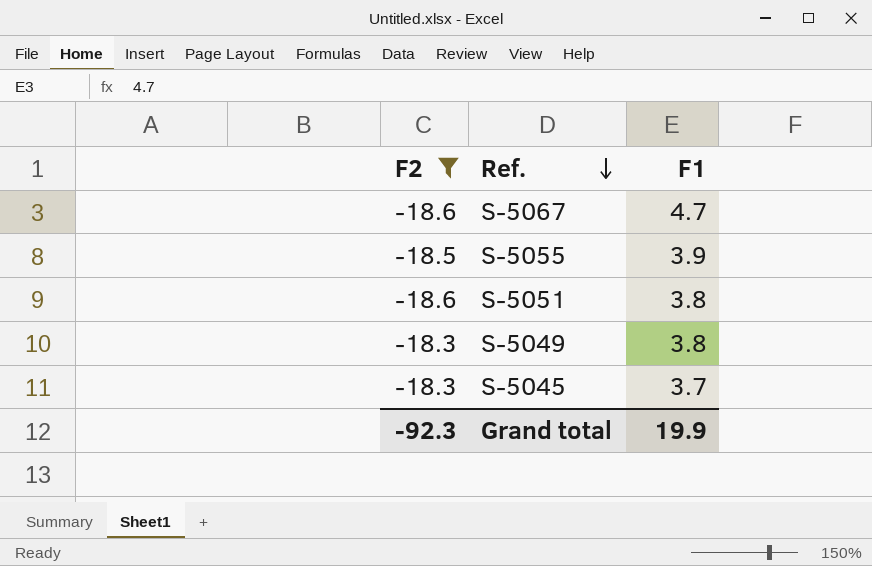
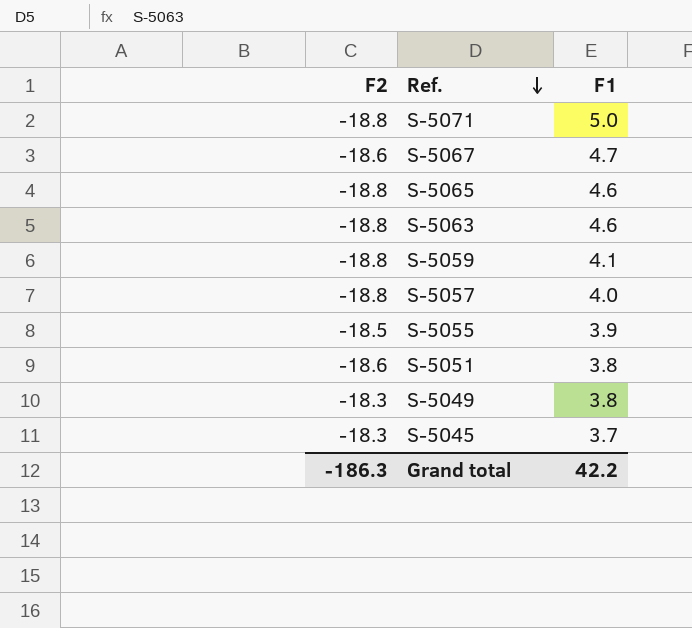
filter: F2 != -18.8 -> none
Grand total | F2: -92.3 -> -186.3
Grand total | F1: 19.9 -> 42.2

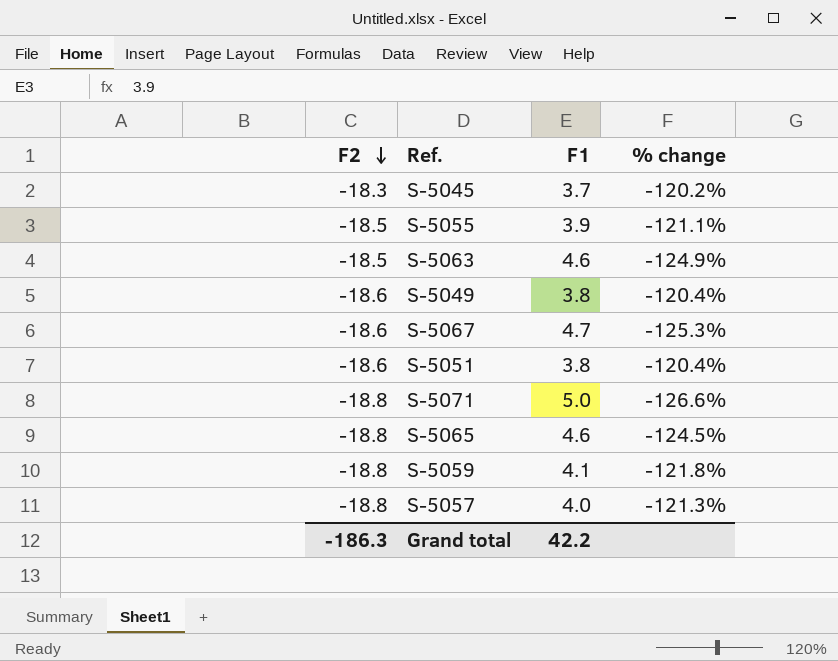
row order: Ref. descending -> F2 descending
column % change | formula: none -> ([F1] - [F2]) / [F2]
S-5063 | F2: -18.8 -> -18.5
S-5049 | F2: -18.3 -> -18.6

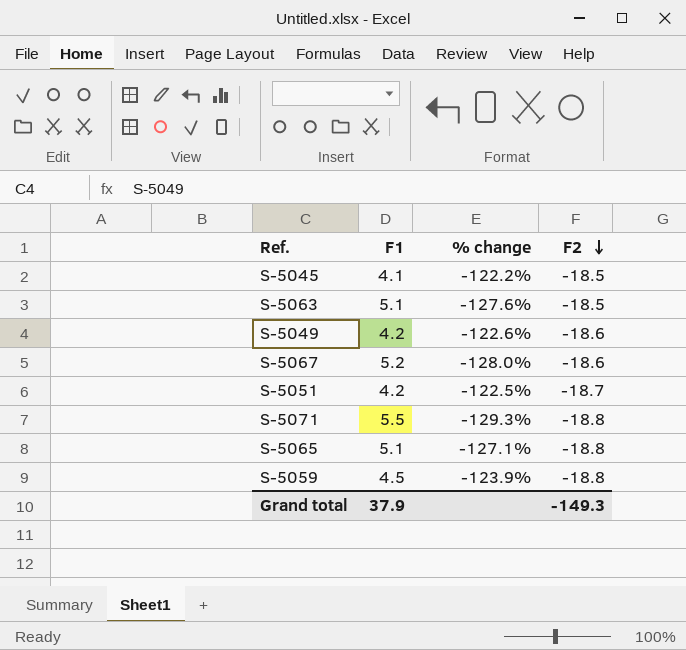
column F2 | position: 1 -> 4
row S-5055: -18.5 | 3.9 | -121.1% -> none
row S-5057: -18.8 | 4.0 | -121.3% -> none
S-5045 | F1: 3.7 -> 4.1
S-5045 | % change: -120.2% -> -122.2%
S-5045 | F2: -18.3 -> -18.5
S-5063 | F1: 4.6 -> 5.1
S-5063 | % change: -124.9% -> -127.6%
S-5049 | F1: 3.8 -> 4.2
S-5049 | % change: -120.4% -> -122.6%
S-5067 | F1: 4.7 -> 5.2
S-5067 | % change: -125.3% -> -128.0%
S-5051 | F1: 3.8 -> 4.2
S-5051 | % change: -120.4% -> -122.5%
S-5051 | F2: -18.6 -> -18.7
S-5071 | F1: 5.0 -> 5.5
S-5071 | % change: -126.6% -> -129.3%
S-5065 | F1: 4.6 -> 5.1
S-5065 | % change: -124.5% -> -127.1%
S-5059 | F1: 4.1 -> 4.5
S-5059 | % change: -121.8% -> -123.9%
Grand total | F1: 42.2 -> 37.9
Grand total | F2: -186.3 -> -149.3

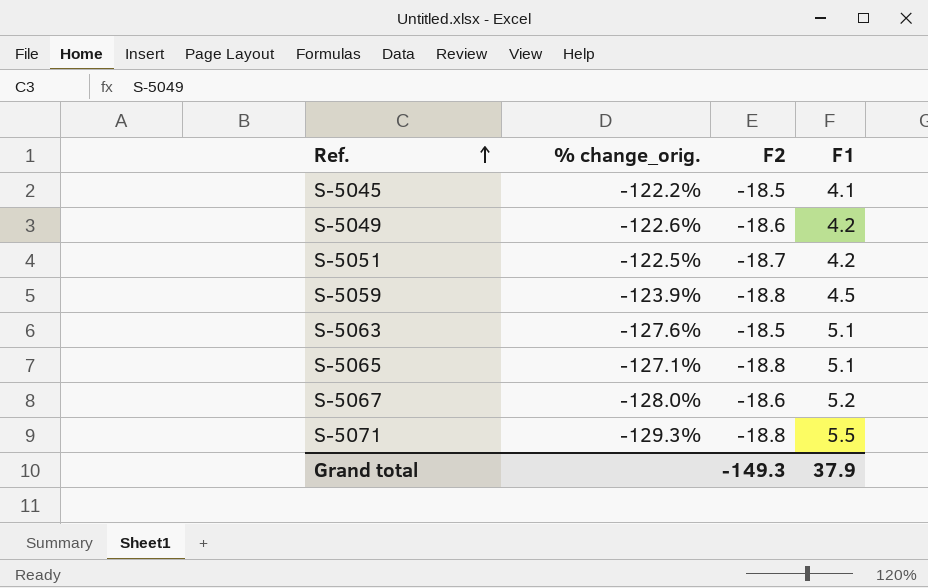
row order: F2 descending -> Ref. ascending
column name: % change -> % change_orig.
column F1 | position: 2 -> 4

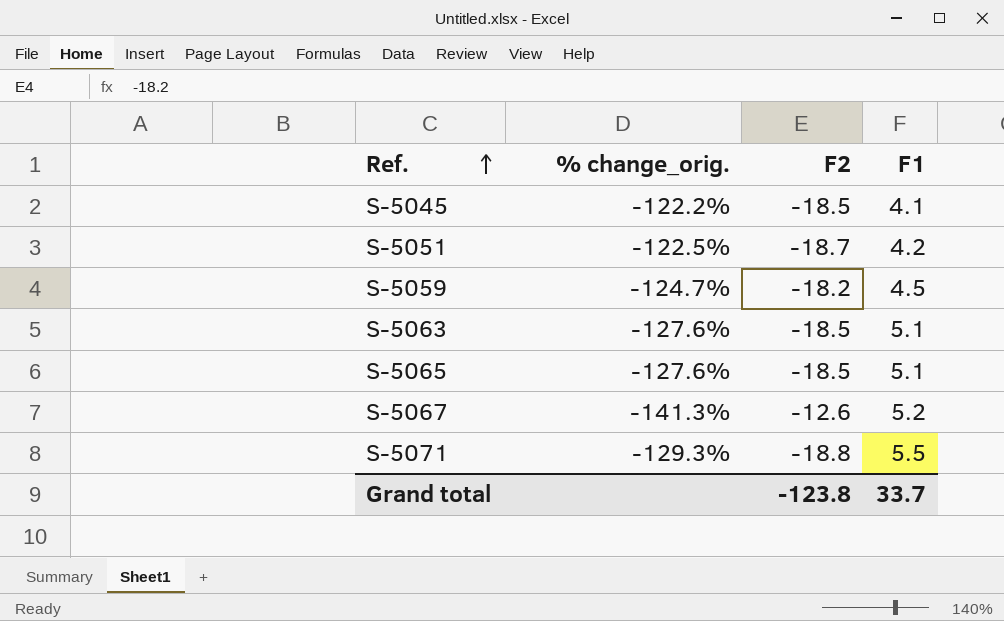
row S-5049: -122.6% | -18.6 | 4.2 -> none
S-5059 | % change_orig.: -123.9% -> -124.7%
S-5059 | F2: -18.8 -> -18.2
S-5065 | % change_orig.: -127.1% -> -127.6%
S-5065 | F2: -18.8 -> -18.5
S-5067 | % change_orig.: -128.0% -> -141.3%
S-5067 | F2: -18.6 -> -12.6
Grand total | F2: -149.3 -> -123.8
Grand total | F1: 37.9 -> 33.7

